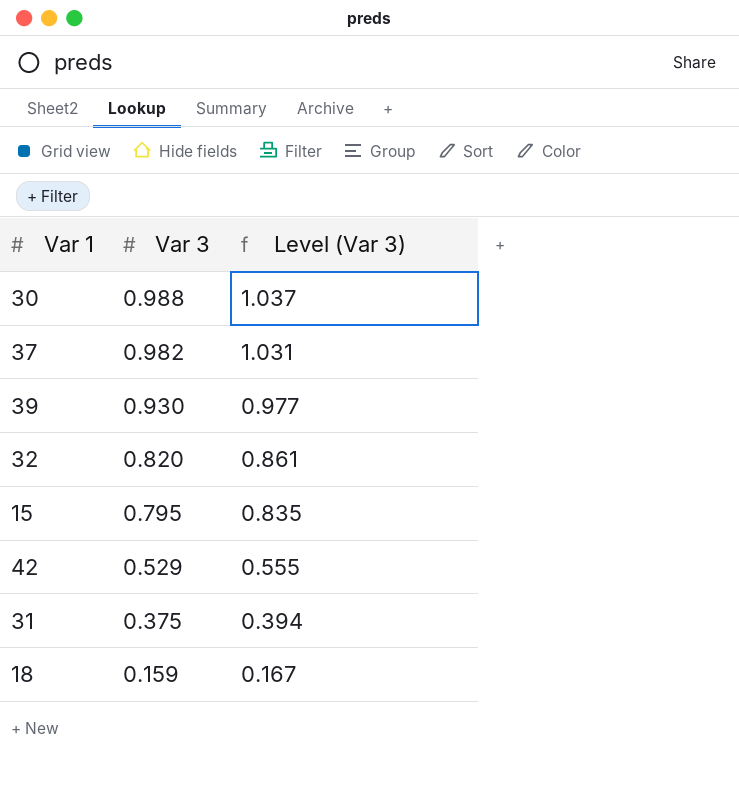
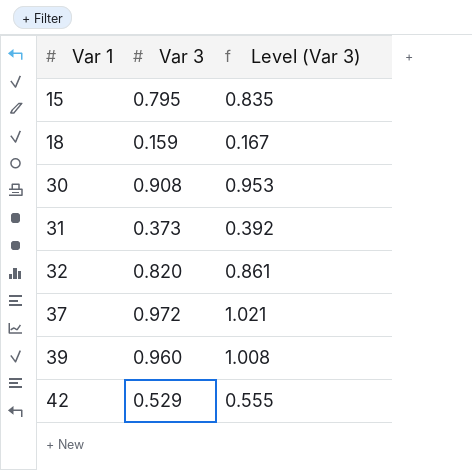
row order: Var 3 descending -> Var 1 ascending
30 | Var 3: 0.988 -> 0.908
30 | Level (Var 3): 1.037 -> 0.953
31 | Var 3: 0.375 -> 0.373
31 | Level (Var 3): 0.394 -> 0.392
37 | Var 3: 0.982 -> 0.972
37 | Level (Var 3): 1.031 -> 1.021
39 | Var 3: 0.930 -> 0.960
39 | Level (Var 3): 0.977 -> 1.008

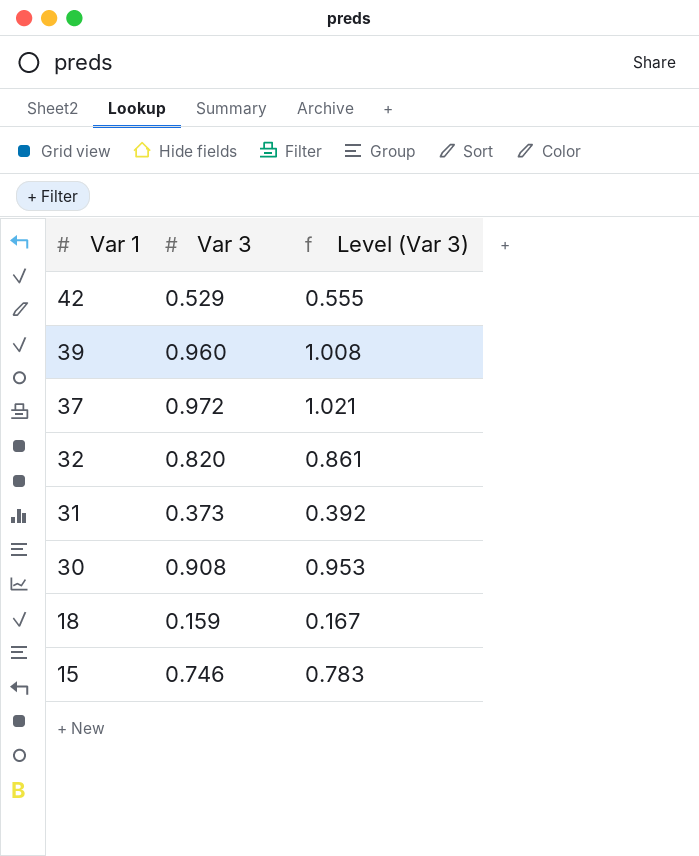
row order: Var 1 ascending -> Var 1 descending
15 | Var 3: 0.795 -> 0.746
15 | Level (Var 3): 0.835 -> 0.783

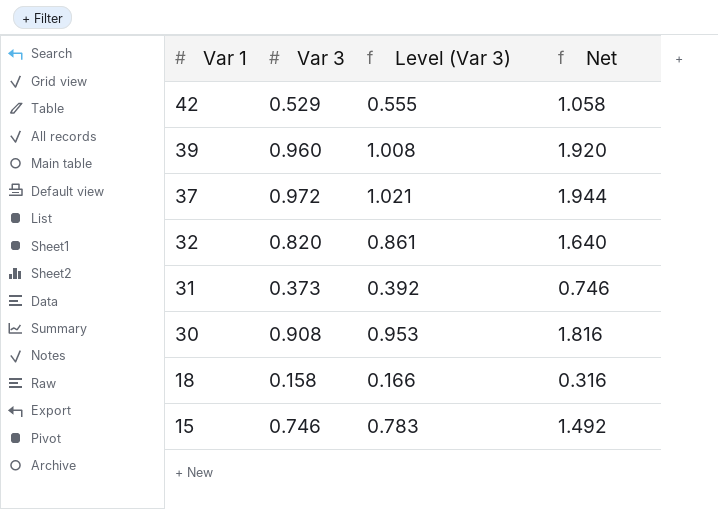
column Net | formula: none -> [Var 3] * 2
18 | Var 3: 0.159 -> 0.158
18 | Level (Var 3): 0.167 -> 0.166

